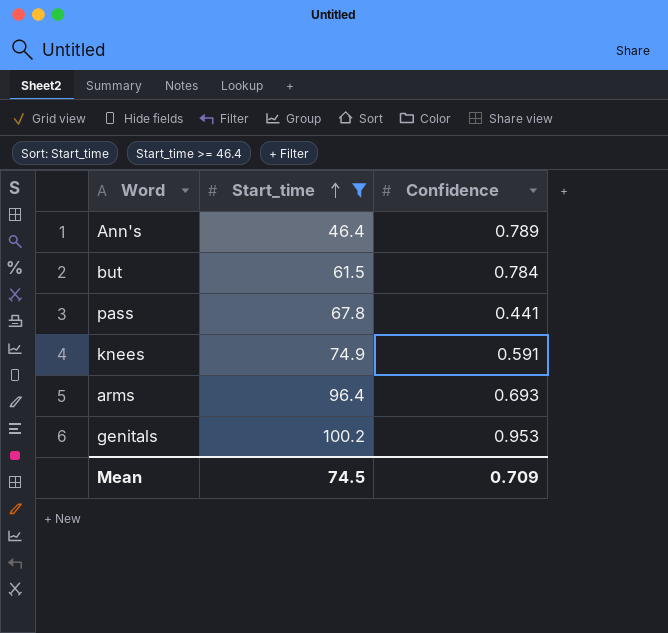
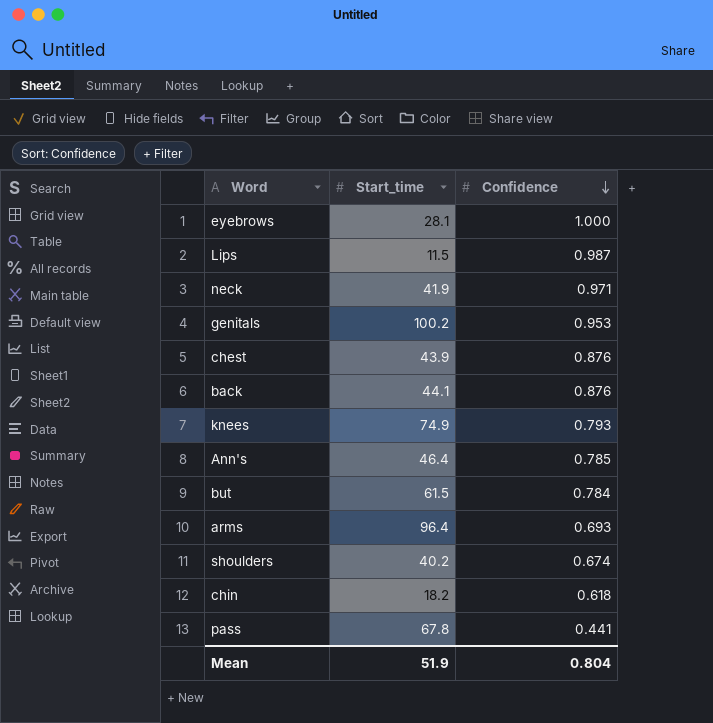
filter: Start_time >= 46.4 -> none
row order: Start_time ascending -> Confidence descending
knees | Confidence: 0.591 -> 0.793
Ann's | Confidence: 0.789 -> 0.785
Mean | Start_time: 74.5 -> 51.9
Mean | Confidence: 0.709 -> 0.804

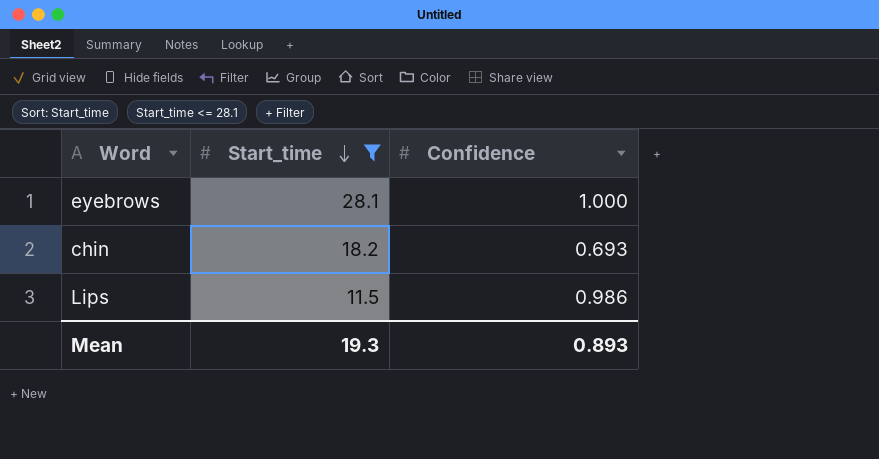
filter: none -> Start_time <= 28.1
row order: Confidence descending -> Start_time descending
chin | Confidence: 0.618 -> 0.693
Lips | Confidence: 0.987 -> 0.986
Mean | Start_time: 51.9 -> 19.3
Mean | Confidence: 0.804 -> 0.893

